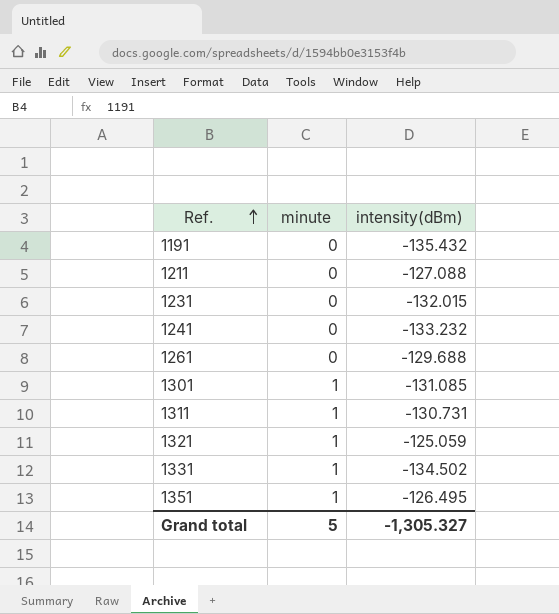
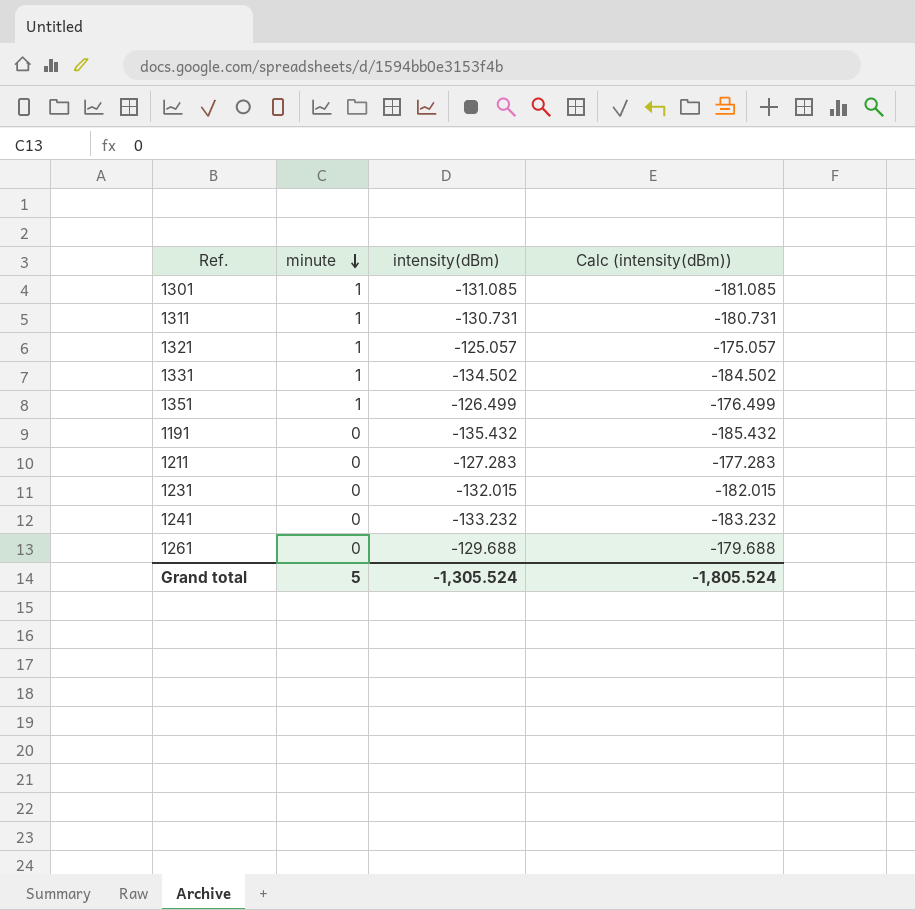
row order: Ref. ascending -> minute descending
column Calc (intensity(dBm)) | formula: none -> [intensity(dBm)] - 50
1321 | intensity(dBm): -125.059 -> -125.057
1351 | intensity(dBm): -126.495 -> -126.499
1211 | intensity(dBm): -127.088 -> -127.283
Grand total | intensity(dBm): -1,305.327 -> -1,305.524

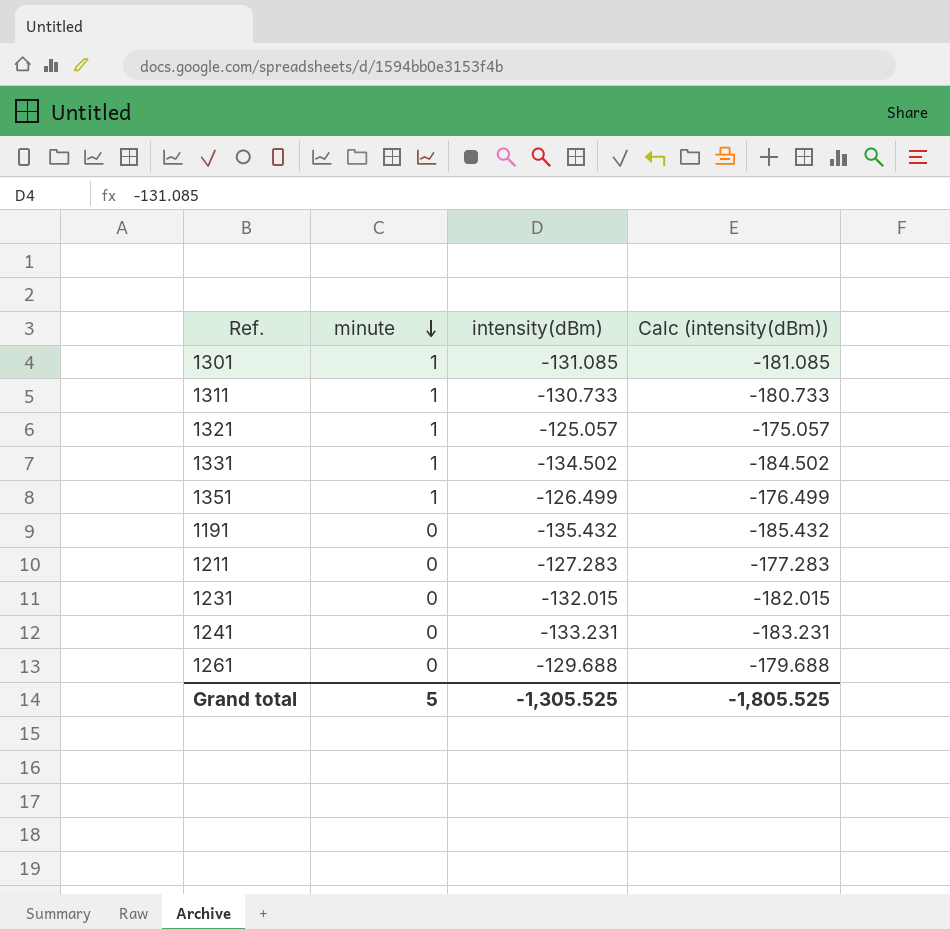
1311 | intensity(dBm): -130.731 -> -130.733
1311 | Calc (intensity(dBm)): -180.731 -> -180.733
1241 | intensity(dBm): -133.232 -> -133.231
1241 | Calc (intensity(dBm)): -183.232 -> -183.231
Grand total | intensity(dBm): -1,305.524 -> -1,305.525
Grand total | Calc (intensity(dBm)): -1,805.524 -> -1,805.525

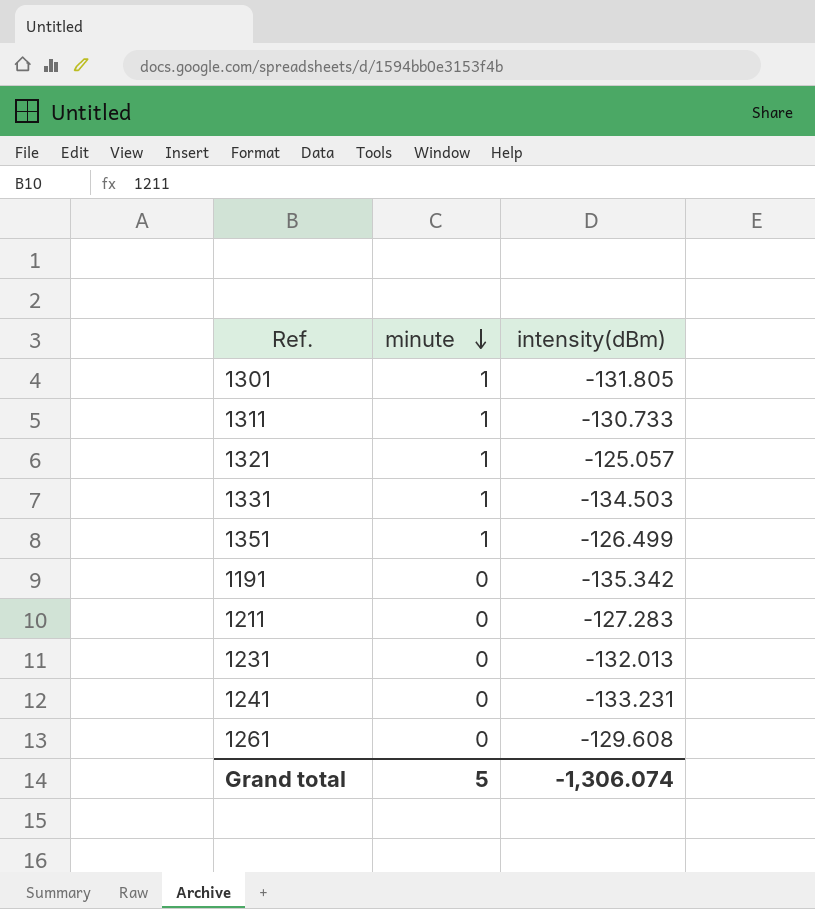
column Calc (intensity(dBm)) | formula: [intensity(dBm)] - 50 -> none
1301 | intensity(dBm): -131.085 -> -131.805
1331 | intensity(dBm): -134.502 -> -134.503
1191 | intensity(dBm): -135.432 -> -135.342
1231 | intensity(dBm): -132.015 -> -132.013
1261 | intensity(dBm): -129.688 -> -129.608
Grand total | intensity(dBm): -1,305.525 -> -1,306.074

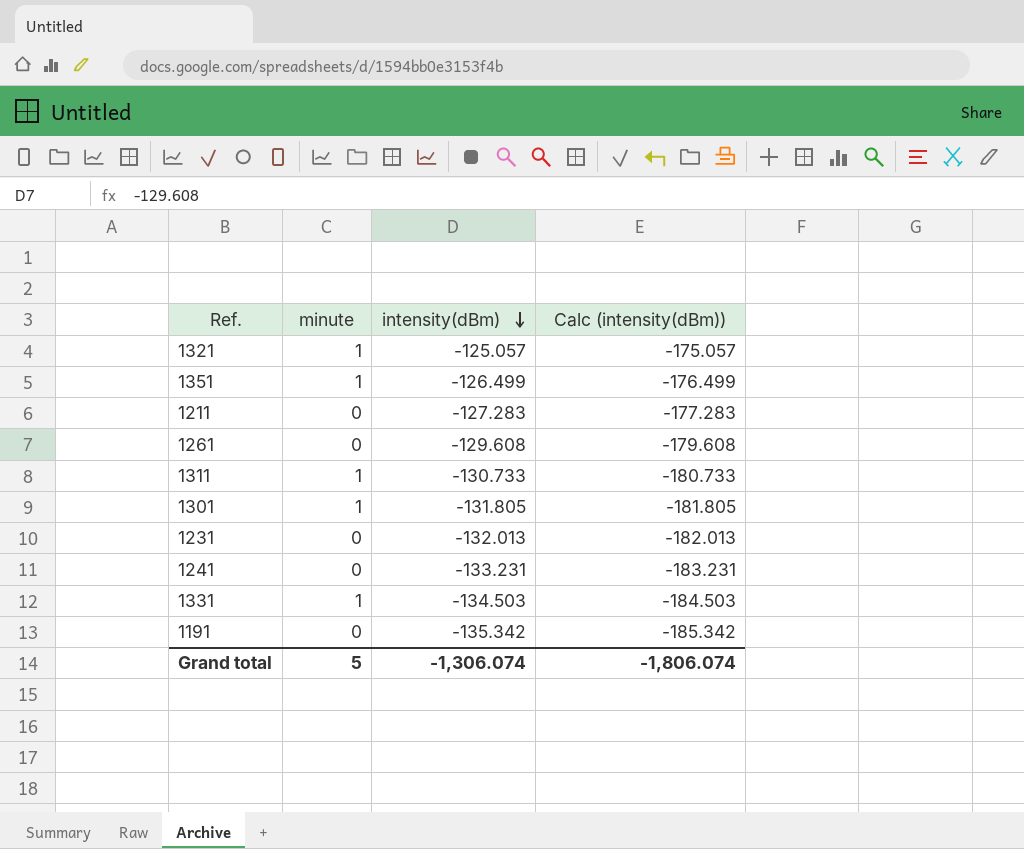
row order: minute descending -> intensity(dBm) descending
column Calc (intensity(dBm)) | formula: none -> [intensity(dBm)] - 50

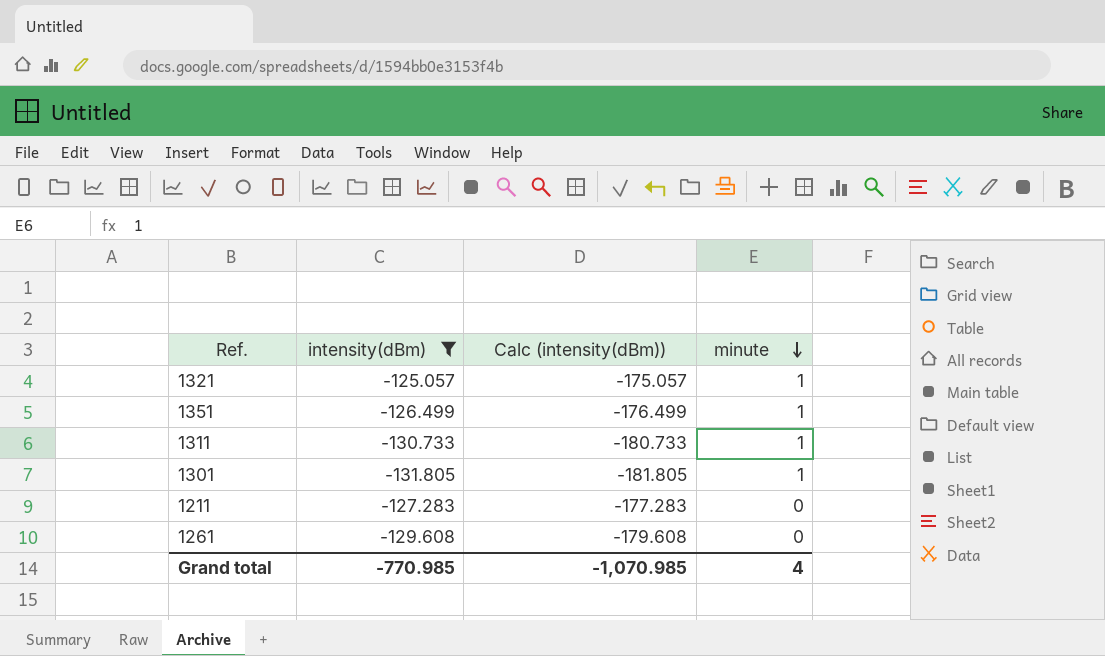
filter: none -> intensity(dBm) >= -131.805
row order: intensity(dBm) descending -> minute descending
column minute | position: 2 -> 4
Grand total | intensity(dBm): -1,306.074 -> -770.985
Grand total | Calc (intensity(dBm)): -1,806.074 -> -1,070.985
Grand total | minute: 5 -> 4

